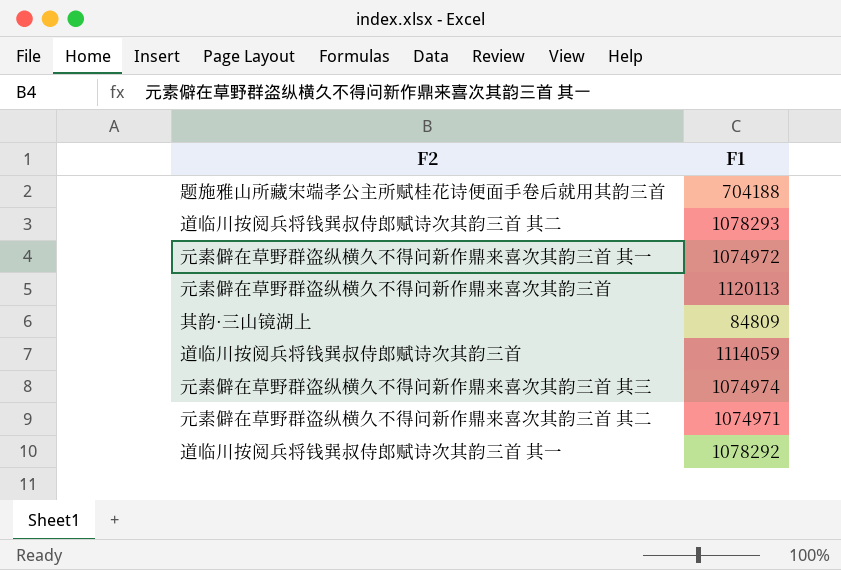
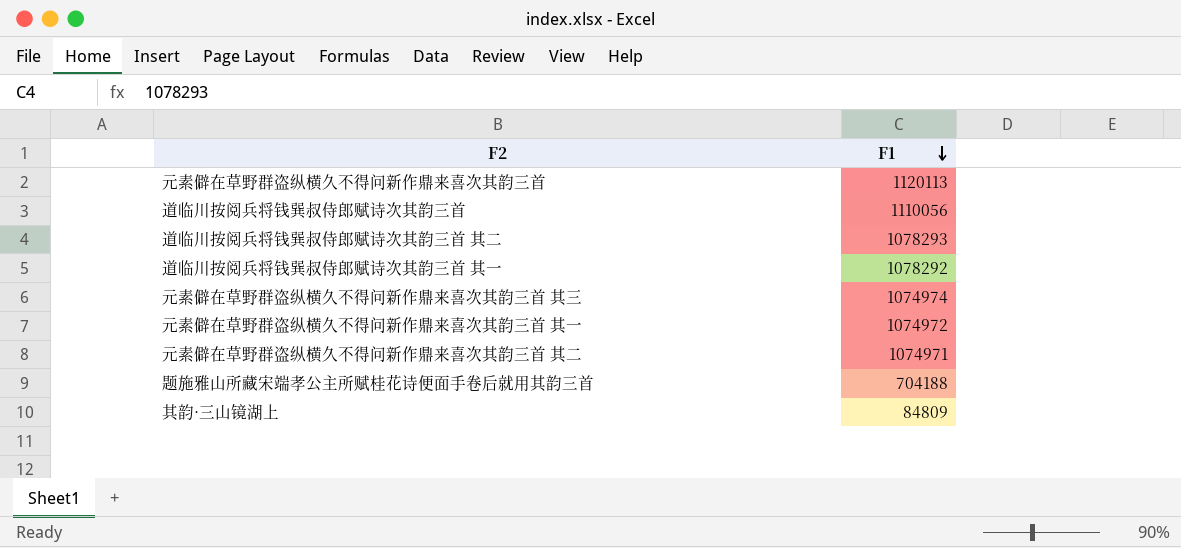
row order: none -> F1 descending
道临川按阅兵将钱巽叔侍郎赋诗次其韵三首 | F1: 1114059 -> 1110056

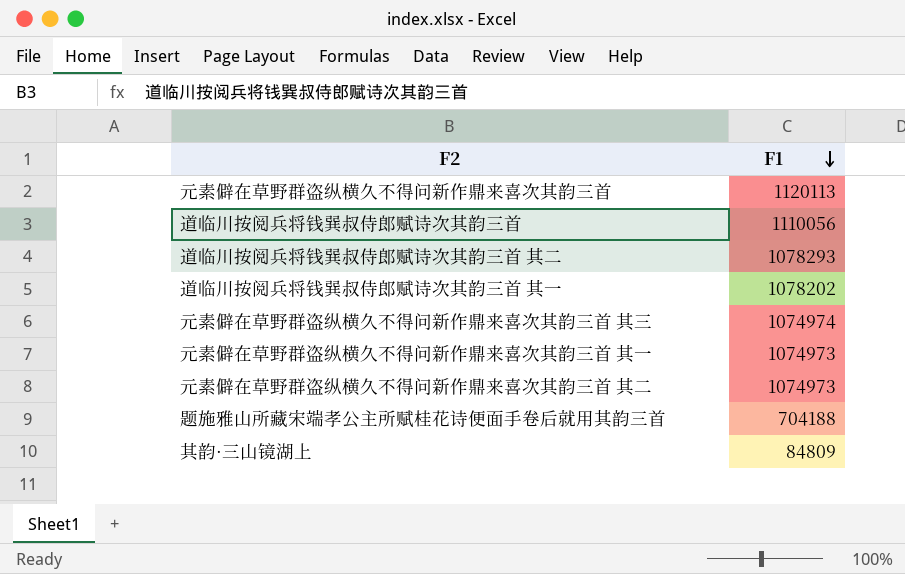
道临川按阅兵将钱巽叔侍郎赋诗次其韵三首 其一 | F1: 1078292 -> 1078202
元素僻在草野群盗纵横久不得问新作鼎来喜次其韵三首 其一 | F1: 1074972 -> 1074973
元素僻在草野群盗纵横久不得问新作鼎来喜次其韵三首 其二 | F1: 1074971 -> 1074973

